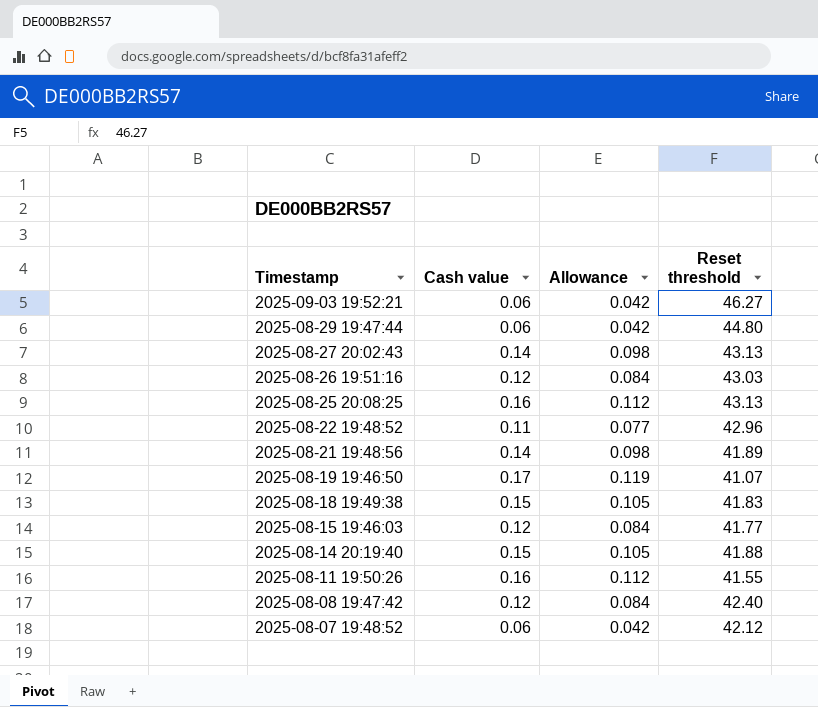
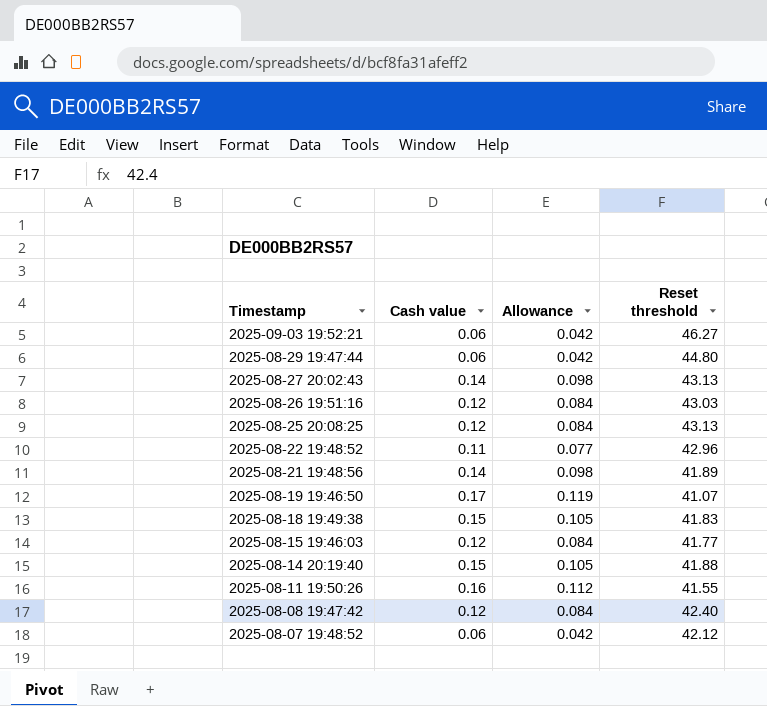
2025-08-25 20:08:25 | Cash value: 0.16 -> 0.12
2025-08-25 20:08:25 | Allowance: 0.112 -> 0.084

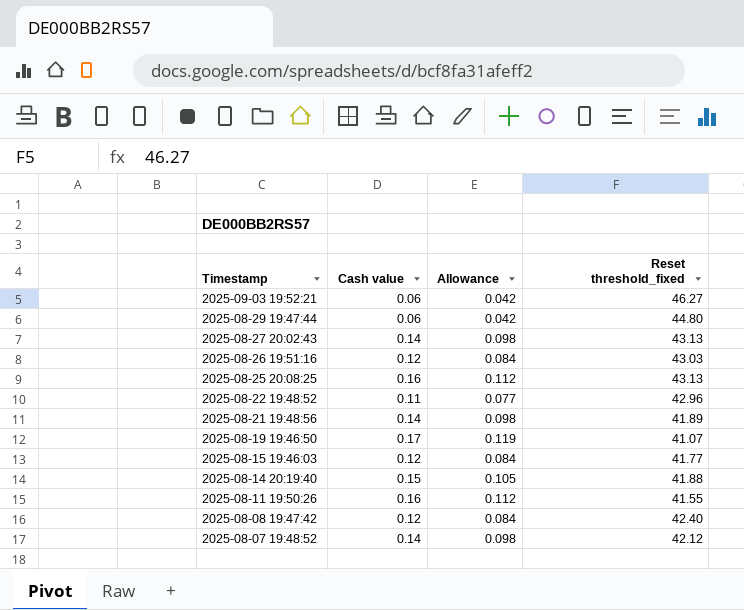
column name: Reset threshold -> Reset threshold_fixed
row 2025-08-18 19:49:38: 0.15 | 0.105 | 41.83 -> none
2025-08-25 20:08:25 | Cash value: 0.12 -> 0.16
2025-08-25 20:08:25 | Allowance: 0.084 -> 0.112
2025-08-07 19:48:52 | Cash value: 0.06 -> 0.14
2025-08-07 19:48:52 | Allowance: 0.042 -> 0.098

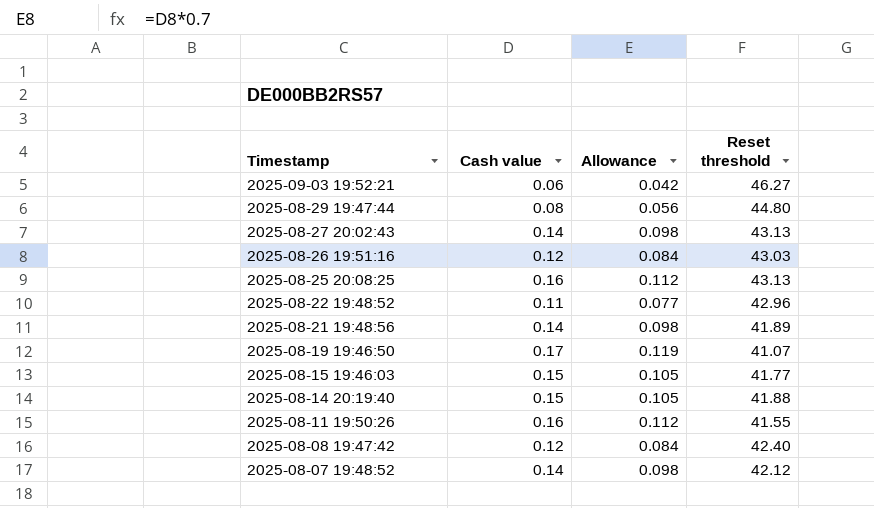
column name: Reset threshold_fixed -> Reset threshold
2025-08-29 19:47:44 | Cash value: 0.06 -> 0.08
2025-08-29 19:47:44 | Allowance: 0.042 -> 0.056
2025-08-15 19:46:03 | Cash value: 0.12 -> 0.15
2025-08-15 19:46:03 | Allowance: 0.084 -> 0.105

